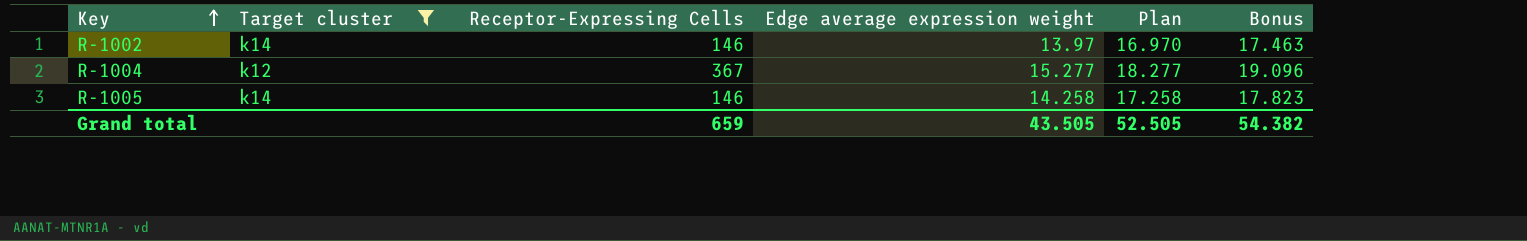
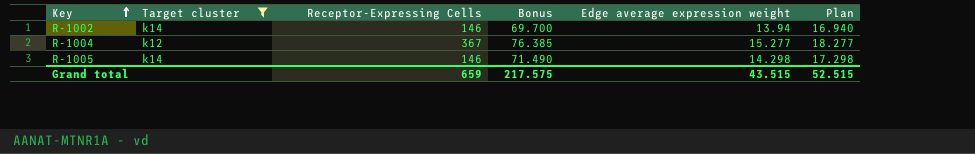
column Bonus | formula: [Edge average expression weight] * 1.25 -> [Edge average expression weight] * 5
column Bonus | position: 6 -> 4
R-1002 | Edge average expression weight: 13.97 -> 13.94
R-1002 | Plan: 16.970 -> 16.940
R-1005 | Edge average expression weight: 14.258 -> 14.298
R-1005 | Plan: 17.258 -> 17.298
Grand total | Bonus: 54.382 -> 217.575
Grand total | Edge average expression weight: 43.505 -> 43.515
Grand total | Plan: 52.505 -> 52.515

